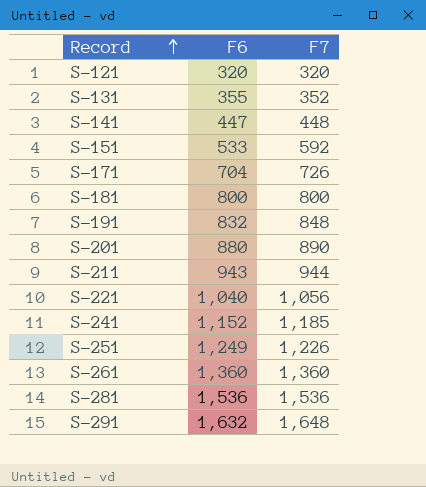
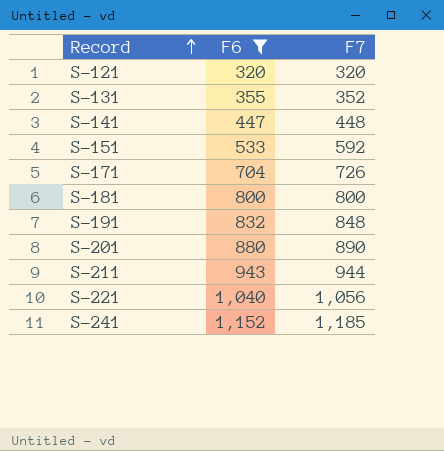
filter: none -> F6 <= 1,152

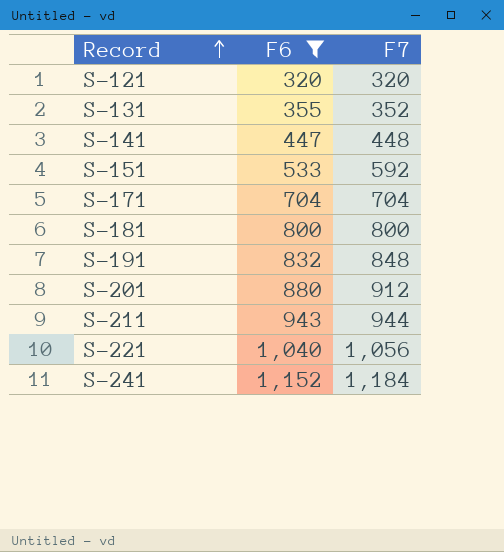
S-171 | F7: 726 -> 704
S-201 | F7: 890 -> 912
S-241 | F7: 1,185 -> 1,184

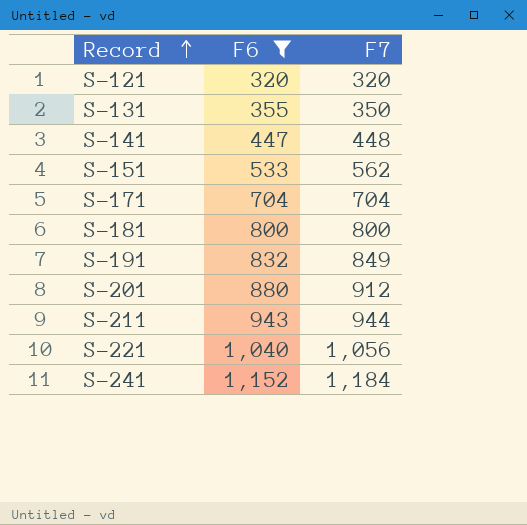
S-131 | F7: 352 -> 350
S-151 | F7: 592 -> 562
S-191 | F7: 848 -> 849

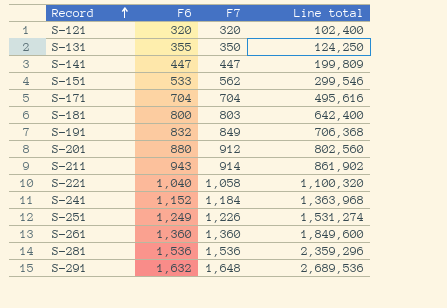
filter: F6 <= 1,152 -> none
column Line total | formula: none -> [F6] * [F7]
S-141 | F7: 448 -> 447
S-181 | F7: 800 -> 803
S-211 | F7: 944 -> 914
S-221 | F7: 1,056 -> 1,058

